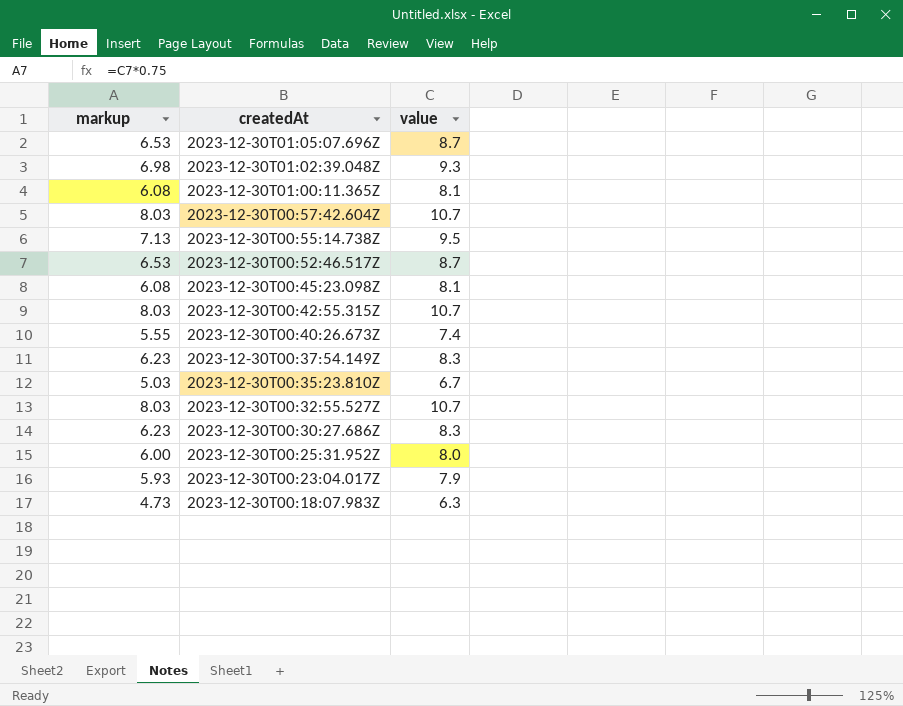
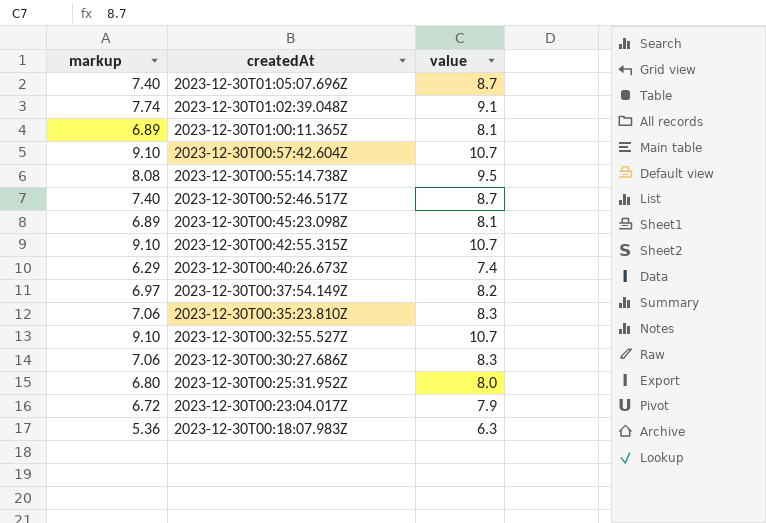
column markup | formula: [value] * 0.75 -> [value] * 0.85
2023-12-30T01:02:39.048Z | value: 9.3 -> 9.1
2023-12-30T00:37:54.149Z | value: 8.3 -> 8.2
2023-12-30T00:35:23.810Z | value: 6.7 -> 8.3

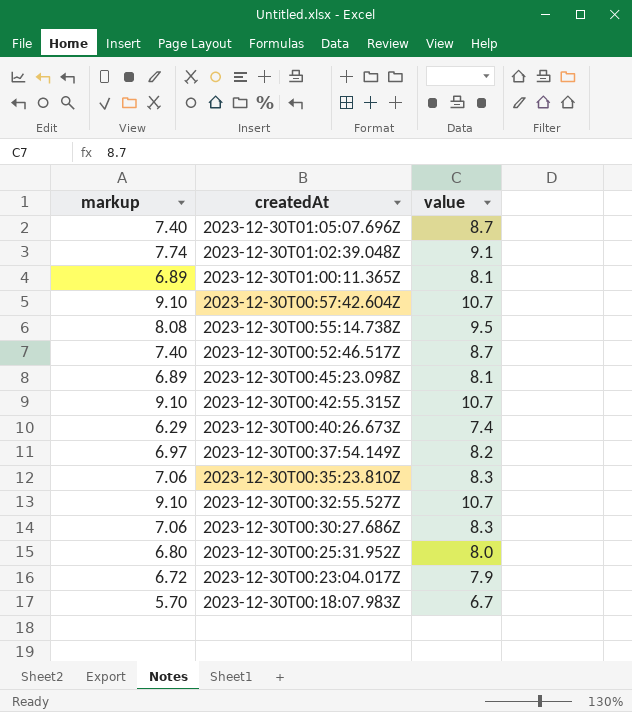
2023-12-30T00:18:07.983Z | markup: 5.36 -> 5.70
2023-12-30T00:18:07.983Z | value: 6.3 -> 6.7

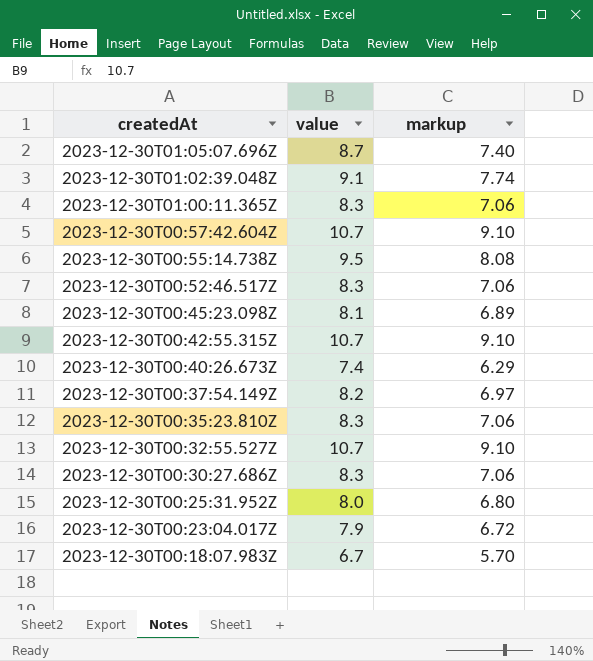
column markup | position: 1 -> 3
2023-12-30T01:00:11.365Z | value: 8.1 -> 8.3
2023-12-30T01:00:11.365Z | markup: 6.89 -> 7.06
2023-12-30T00:52:46.517Z | value: 8.7 -> 8.3
2023-12-30T00:52:46.517Z | markup: 7.40 -> 7.06

